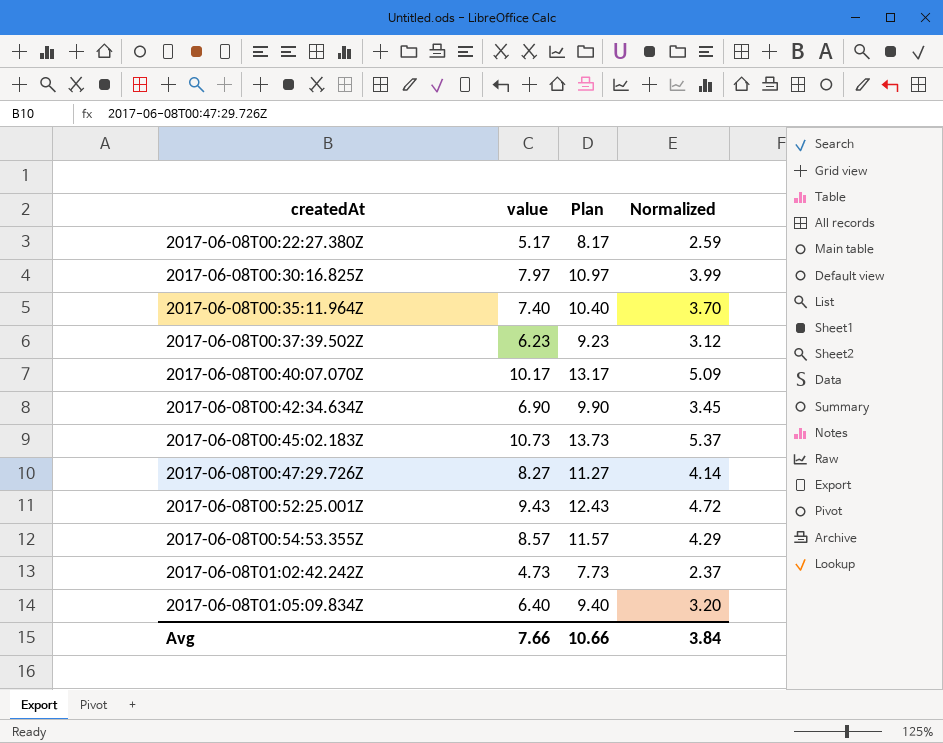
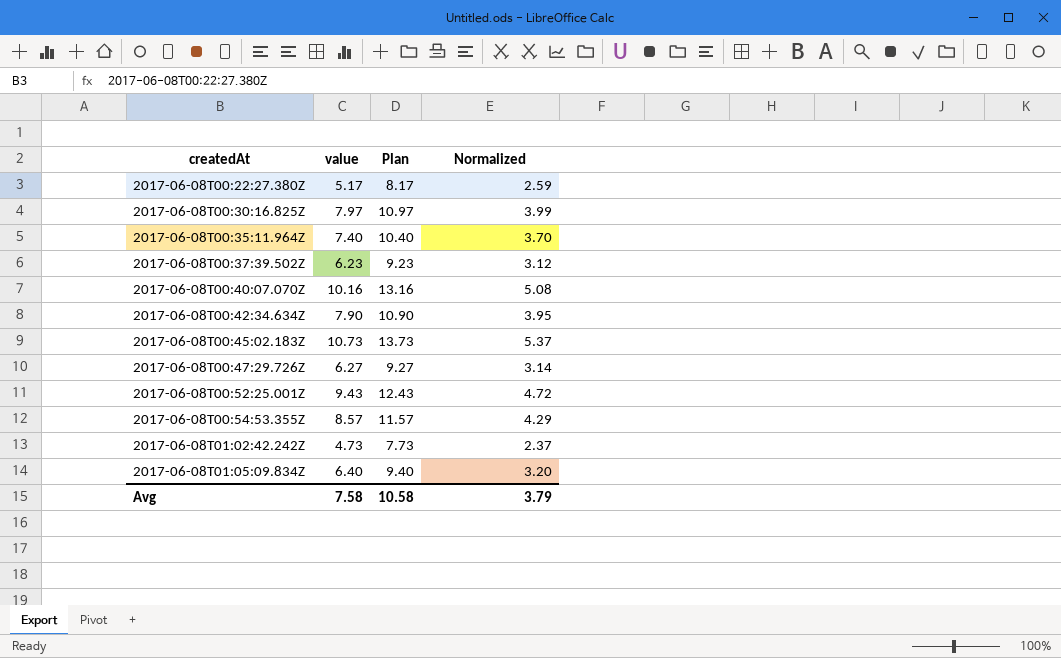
2017-06-08T00:40:07.070Z | value: 10.17 -> 10.16
2017-06-08T00:40:07.070Z | Plan: 13.17 -> 13.16
2017-06-08T00:40:07.070Z | Normalized: 5.09 -> 5.08
2017-06-08T00:42:34.634Z | value: 6.90 -> 7.90
2017-06-08T00:42:34.634Z | Plan: 9.90 -> 10.90
2017-06-08T00:42:34.634Z | Normalized: 3.45 -> 3.95
2017-06-08T00:47:29.726Z | value: 8.27 -> 6.27
2017-06-08T00:47:29.726Z | Plan: 11.27 -> 9.27
2017-06-08T00:47:29.726Z | Normalized: 4.14 -> 3.14
Avg | value: 7.66 -> 7.58
Avg | Plan: 10.66 -> 10.58
Avg | Normalized: 3.84 -> 3.79

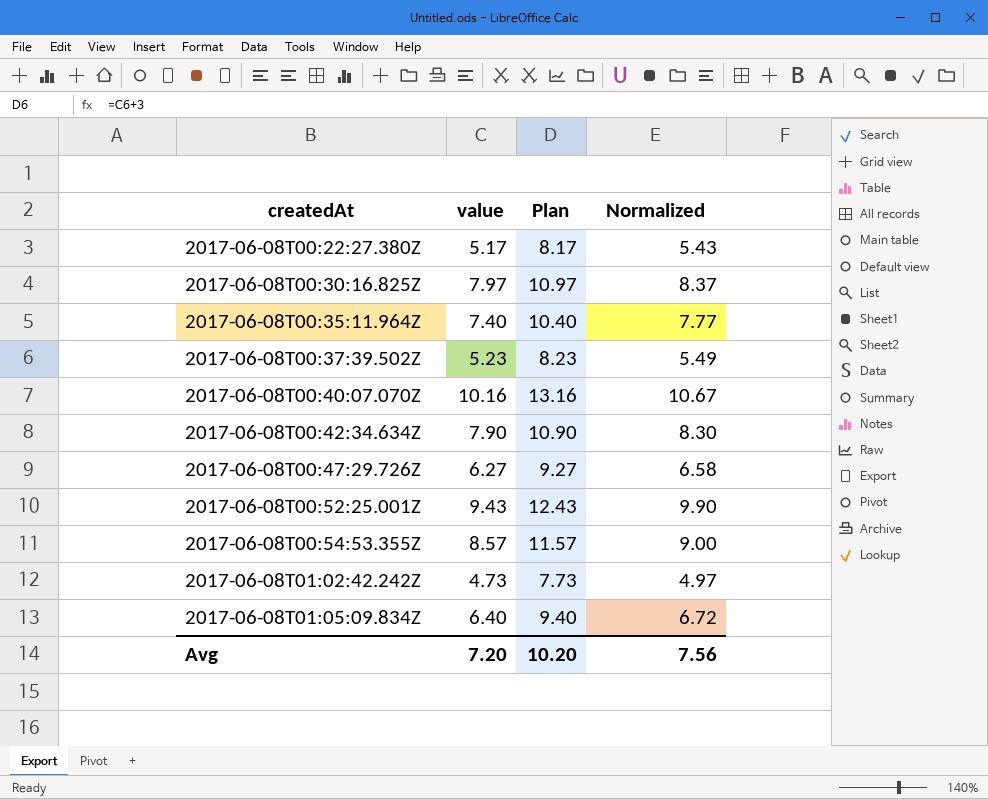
column Normalized | formula: [value] * 0.5 -> [value] * 1.05
row 2017-06-08T00:45:02.183Z: 10.73 | 13.73 | 5.37 -> none
2017-06-08T00:37:39.502Z | value: 6.23 -> 5.23
2017-06-08T00:37:39.502Z | Plan: 9.23 -> 8.23
Avg | value: 7.58 -> 7.20
Avg | Plan: 10.58 -> 10.20
Avg | Normalized: 3.79 -> 7.56

